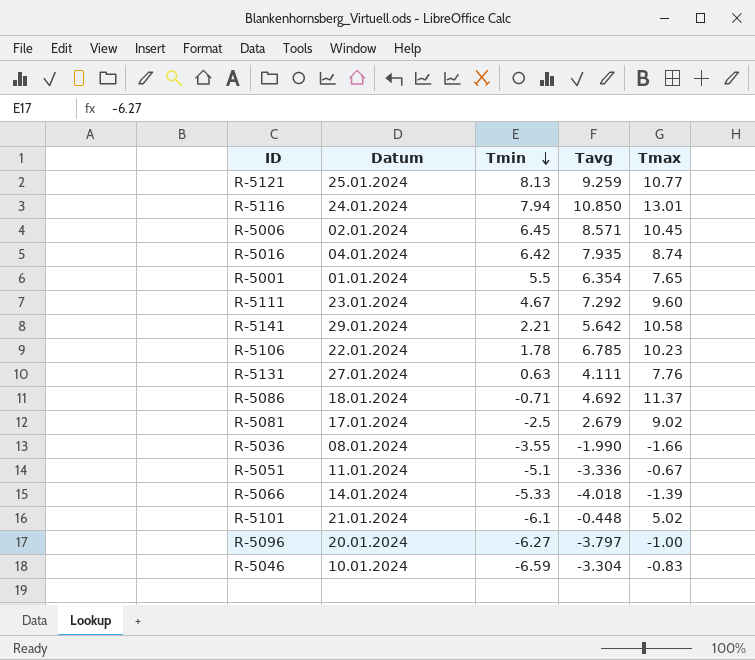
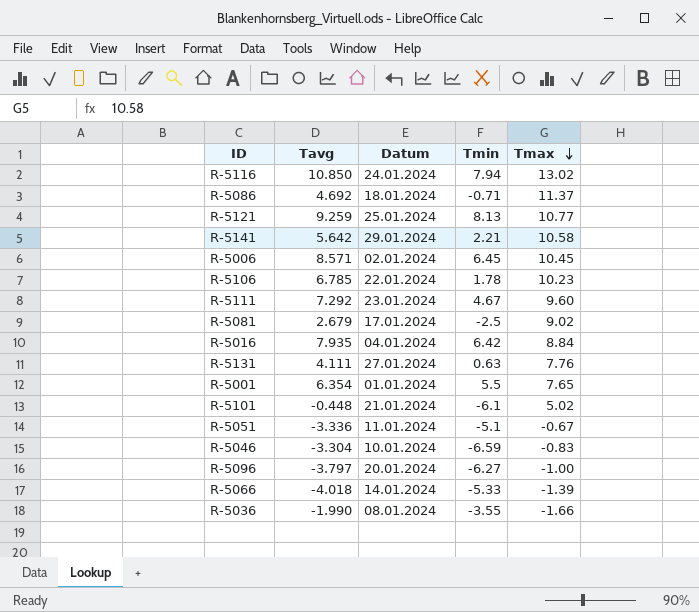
row order: Tmin descending -> Tmax descending
column Tavg | position: 4 -> 2
R-5116 | Tmax: 13.01 -> 13.02
R-5016 | Tmax: 8.74 -> 8.84

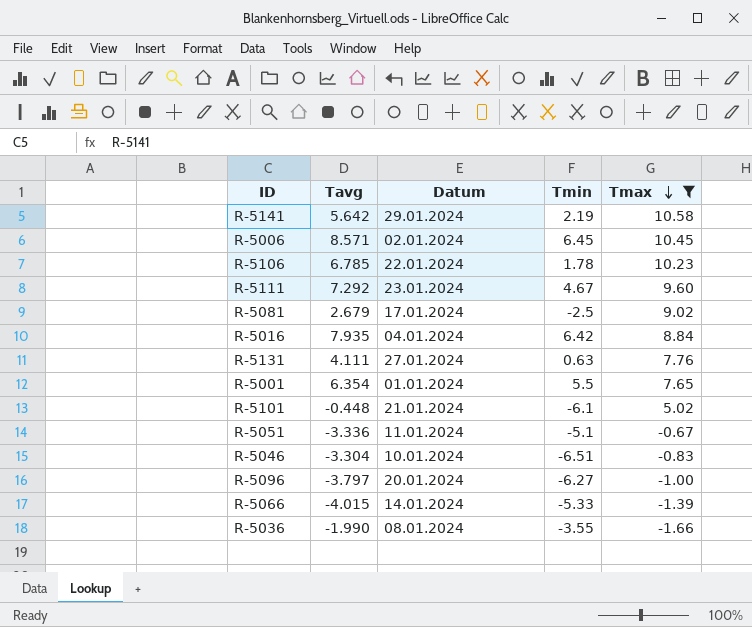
filter: none -> Tmax <= 10.58
R-5141 | Tmin: 2.21 -> 2.19
R-5046 | Tmin: -6.59 -> -6.51
R-5066 | Tavg: -4.018 -> -4.015

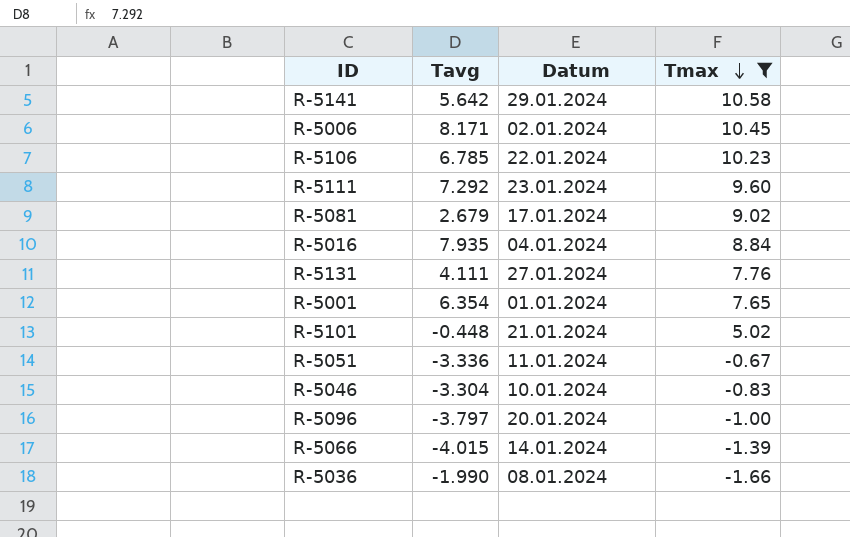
column Tmin | position: 4 -> none
R-5006 | Tavg: 8.571 -> 8.171

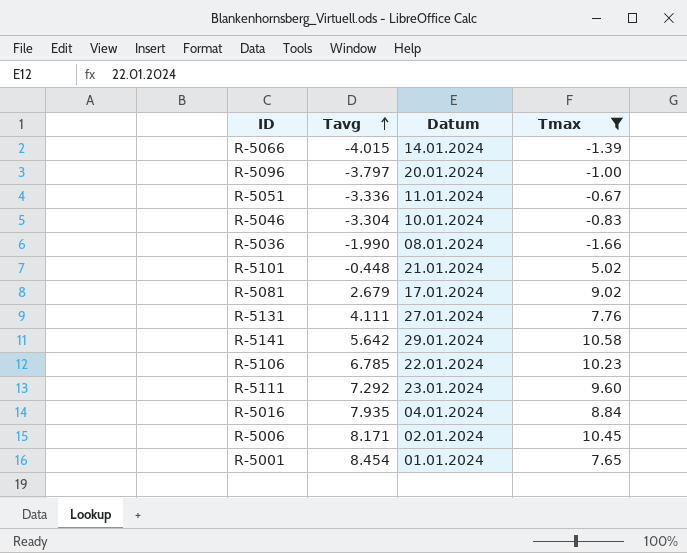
row order: Tmax descending -> Tavg ascending
R-5001 | Tavg: 6.354 -> 8.454

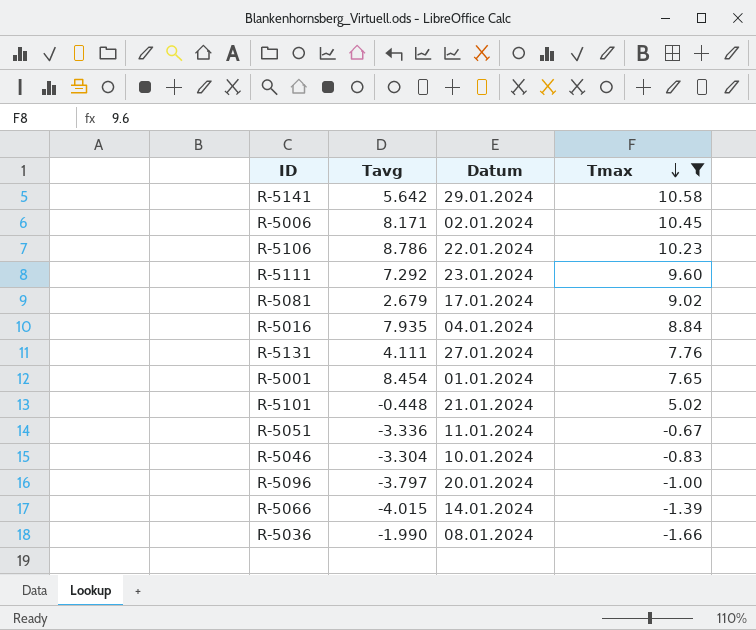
row order: Tavg ascending -> Tmax descending
R-5106 | Tavg: 6.785 -> 8.786

